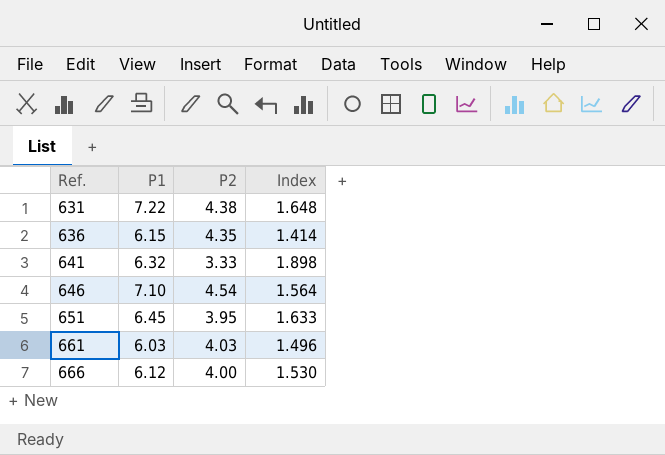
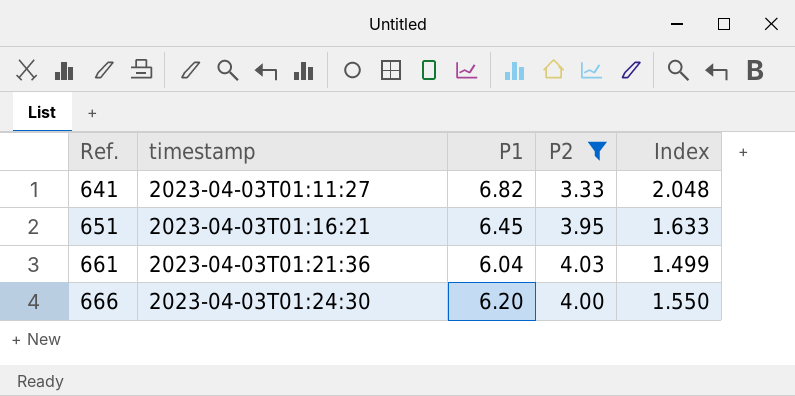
filter: none -> P2 <= 4.03
column timestamp | position: none -> 2
641 | P1: 6.32 -> 6.82
641 | Index: 1.898 -> 2.048
661 | P1: 6.03 -> 6.04
661 | Index: 1.496 -> 1.499
666 | P1: 6.12 -> 6.20
666 | Index: 1.530 -> 1.550

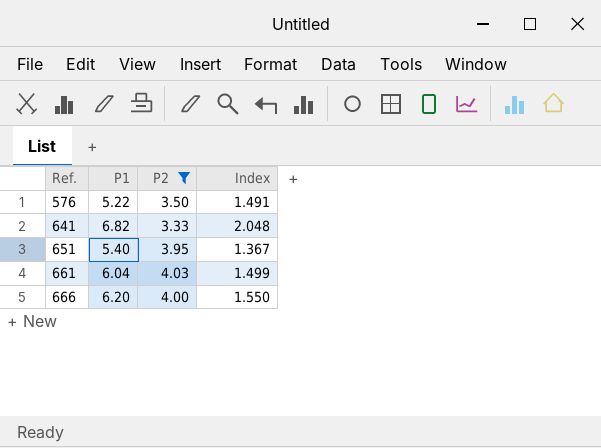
column timestamp | position: 2 -> none
row 576: none -> 5.22 | 3.50 | 1.491
651 | P1: 6.45 -> 5.40
651 | Index: 1.633 -> 1.367

